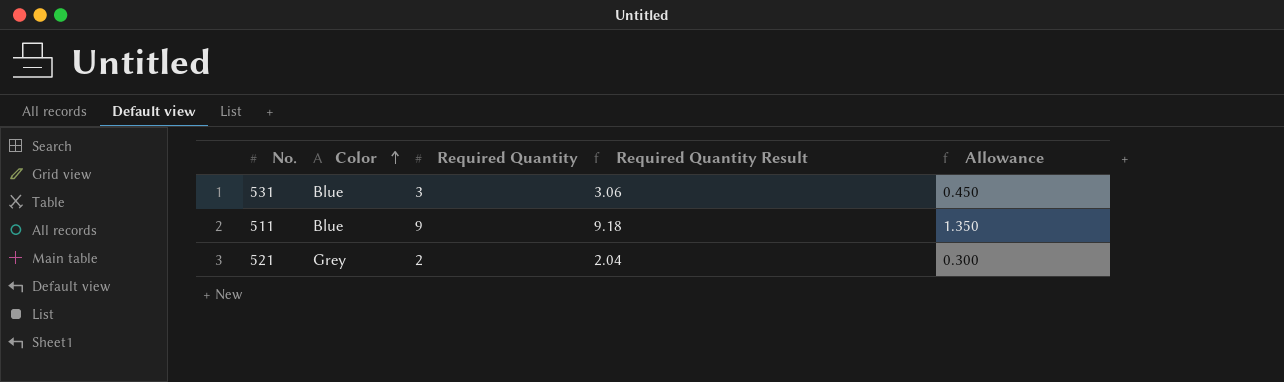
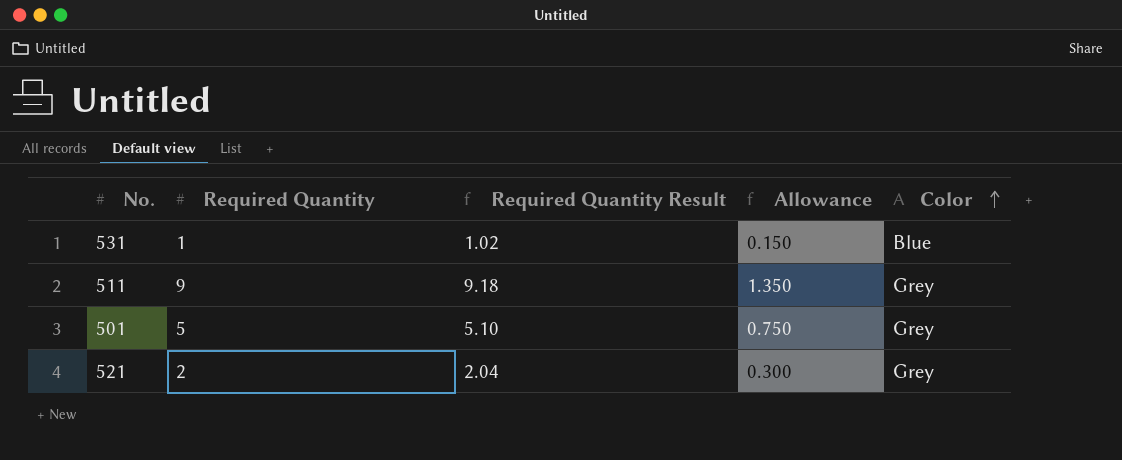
column Color | position: 2 -> 5
531 | Required Quantity: 3 -> 1
531 | Required Quantity Result: 3.06 -> 1.02
531 | Allowance: 0.450 -> 0.150
511 | Color: Blue -> Grey
row 501: none -> 5 | 5.10 | 0.750 | Grey

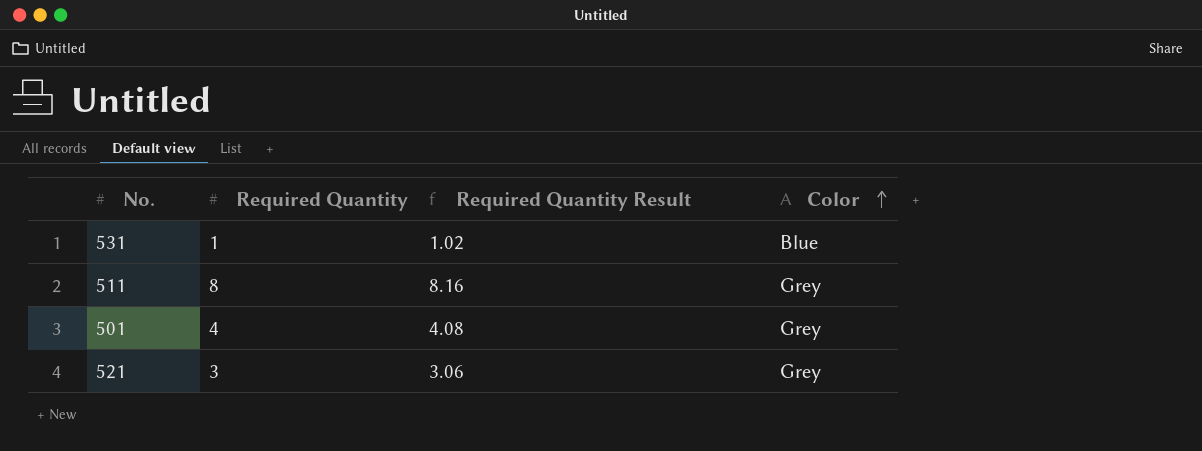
column Allowance | formula: [Required Quantity] * 0.15 -> none
511 | Required Quantity: 9 -> 8
511 | Required Quantity Result: 9.18 -> 8.16
501 | Required Quantity: 5 -> 4
501 | Required Quantity Result: 5.10 -> 4.08
521 | Required Quantity: 2 -> 3
521 | Required Quantity Result: 2.04 -> 3.06

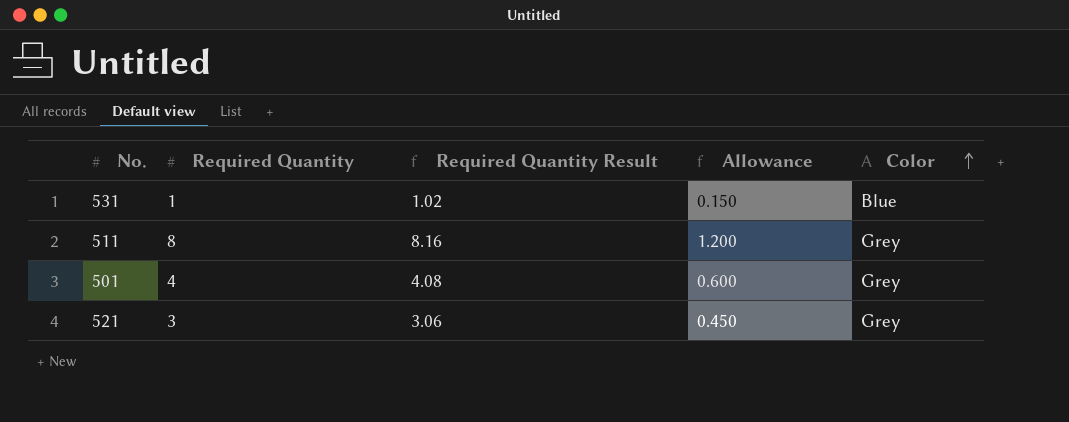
column Allowance | formula: none -> [Required Quantity] * 0.15

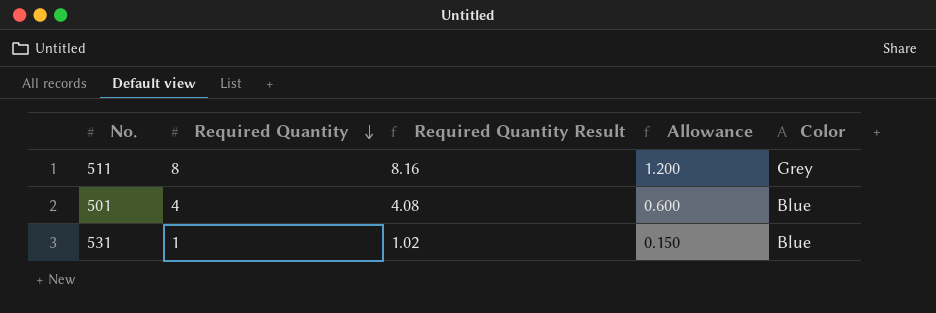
row order: Color ascending -> Required Quantity descending
row 521: 3 | 3.06 | 0.450 | Grey -> none
501 | Color: Grey -> Blue

